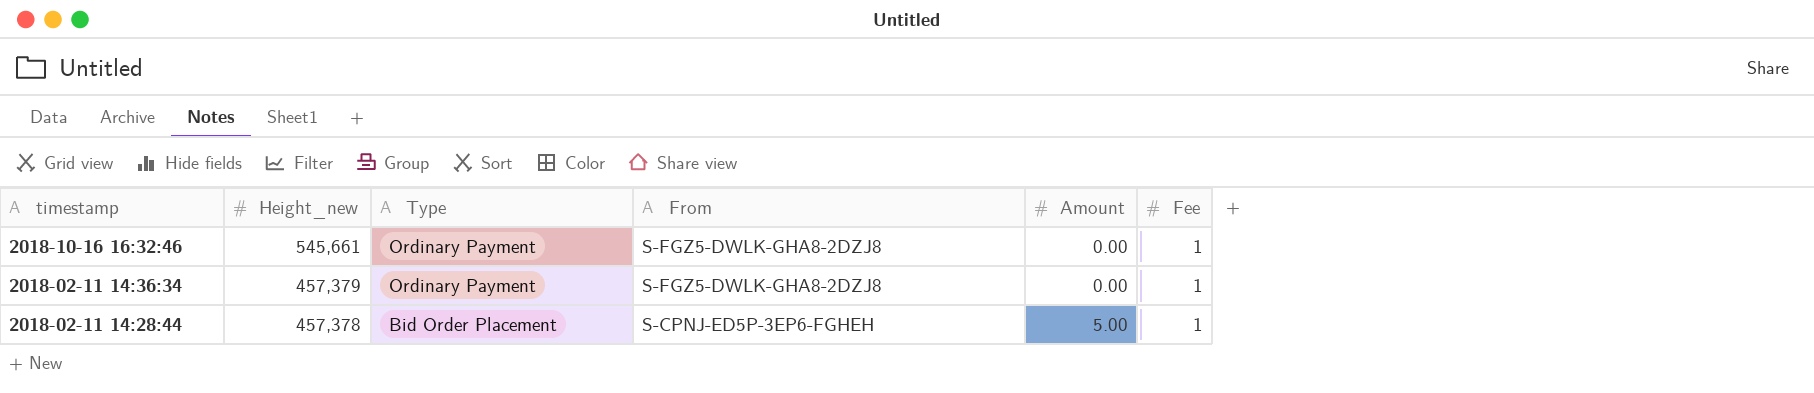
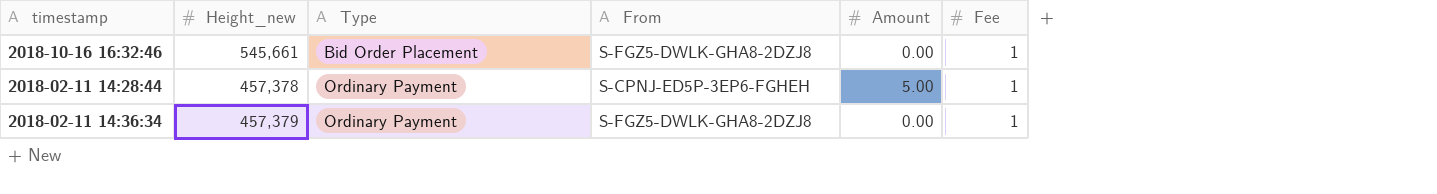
row order: timestamp descending -> Type ascending
2018-10-16 16:32:46 | Type: Ordinary Payment -> Bid Order Placement
2018-02-11 14:28:44 | Type: Bid Order Placement -> Ordinary Payment

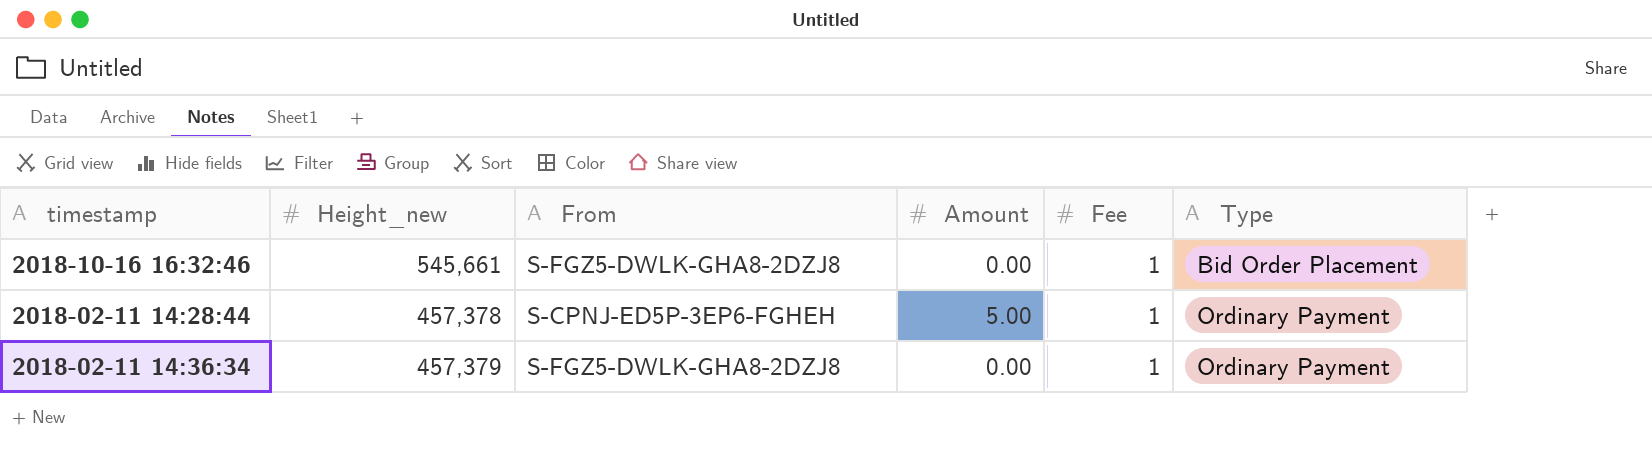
column Type | position: 3 -> 6

